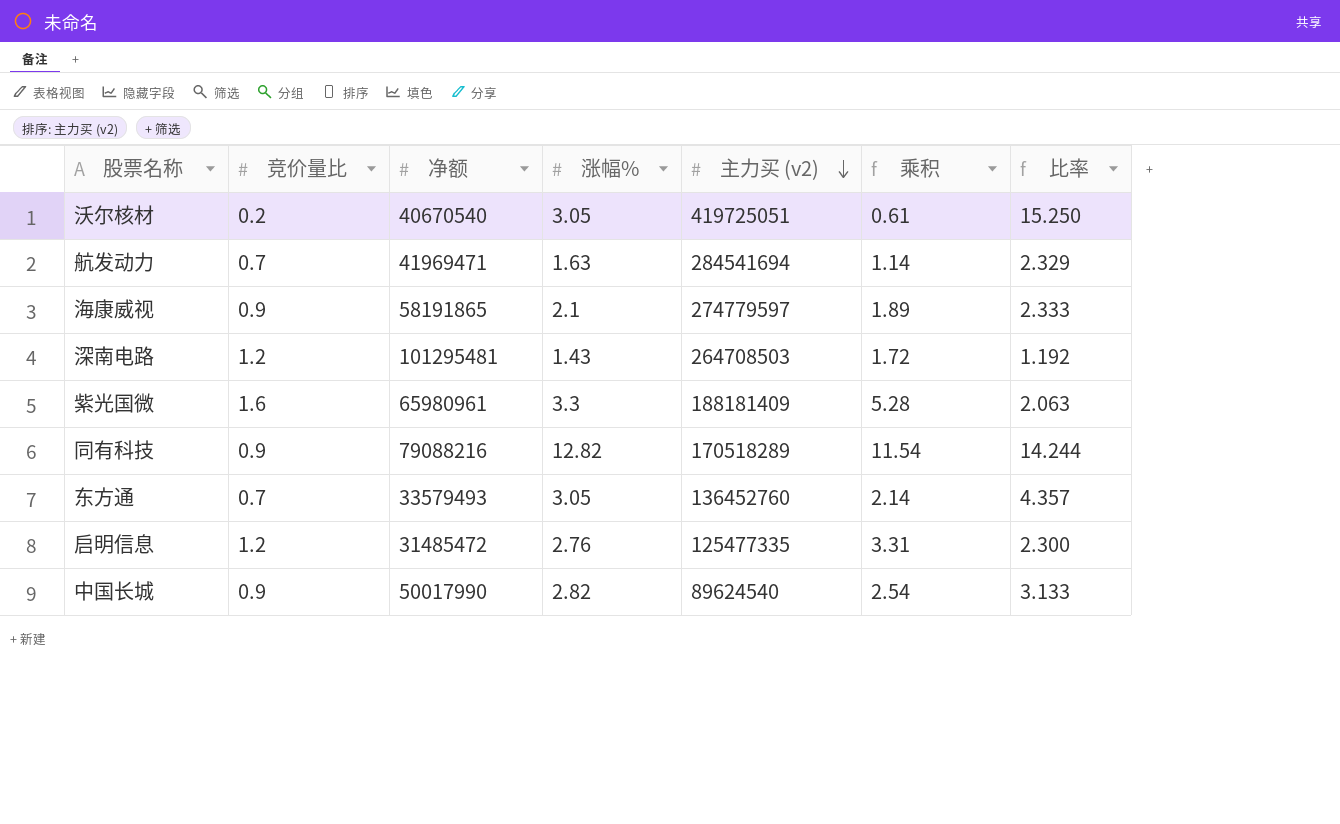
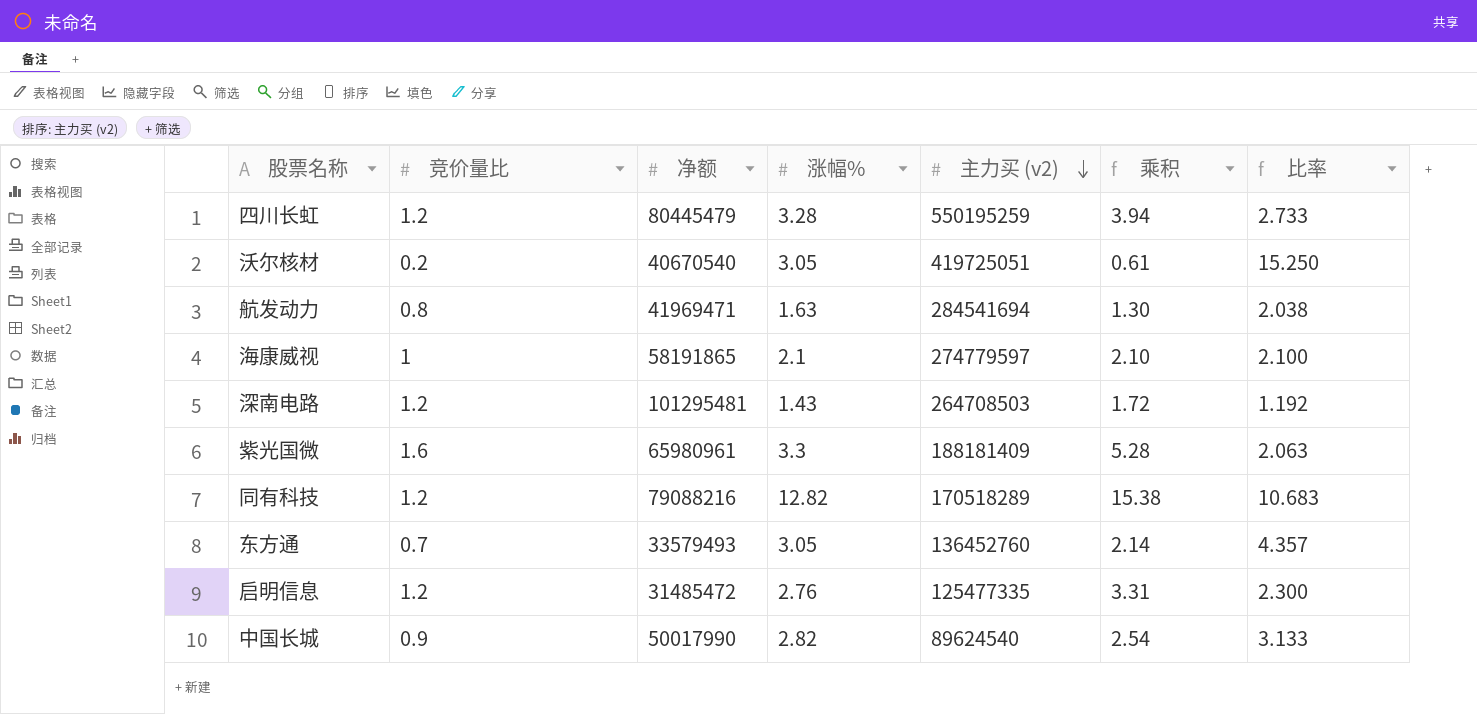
row 四川长虹: none -> 1.2 | 80445479 | 3.28 | 550195259 | 3.94 | 2.733
航发动力 | 竞价量比: 0.7 -> 0.8
航发动力 | 乘积: 1.14 -> 1.30
航发动力 | 比率: 2.329 -> 2.038
海康威视 | 竞价量比: 0.9 -> 1
海康威视 | 乘积: 1.89 -> 2.10
海康威视 | 比率: 2.333 -> 2.100
同有科技 | 竞价量比: 0.9 -> 1.2
同有科技 | 乘积: 11.54 -> 15.38
同有科技 | 比率: 14.244 -> 10.683

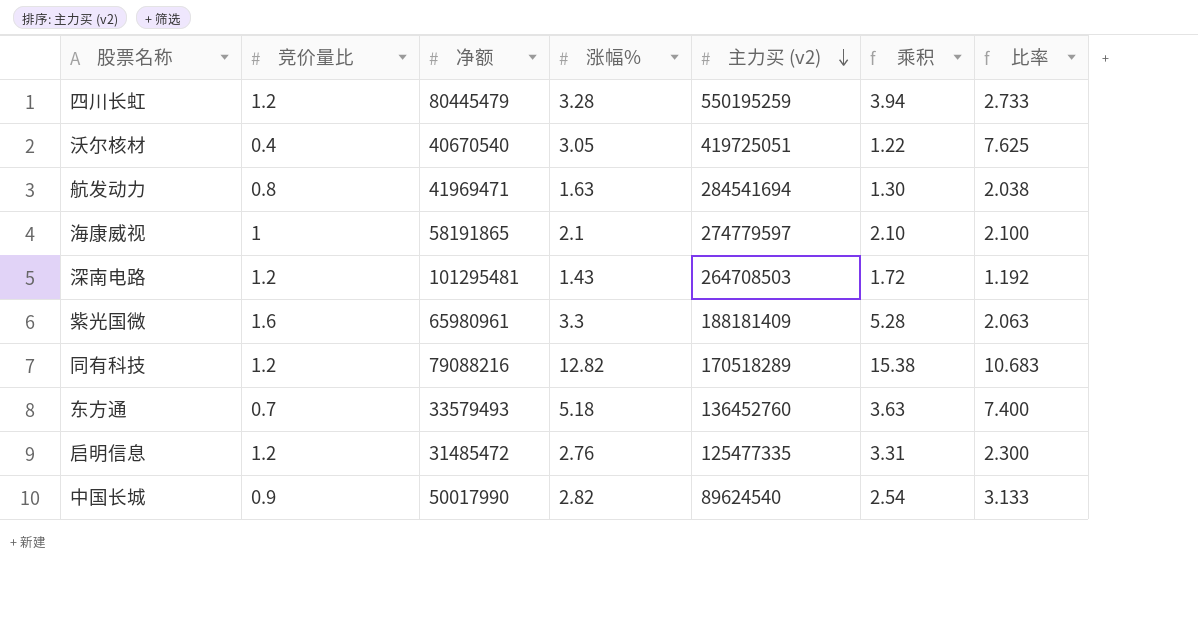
沃尔核材 | 竞价量比: 0.2 -> 0.4
沃尔核材 | 乘积: 0.61 -> 1.22
沃尔核材 | 比率: 15.250 -> 7.625
东方通 | 涨幅%: 3.05 -> 5.18
东方通 | 乘积: 2.14 -> 3.63
东方通 | 比率: 4.357 -> 7.400

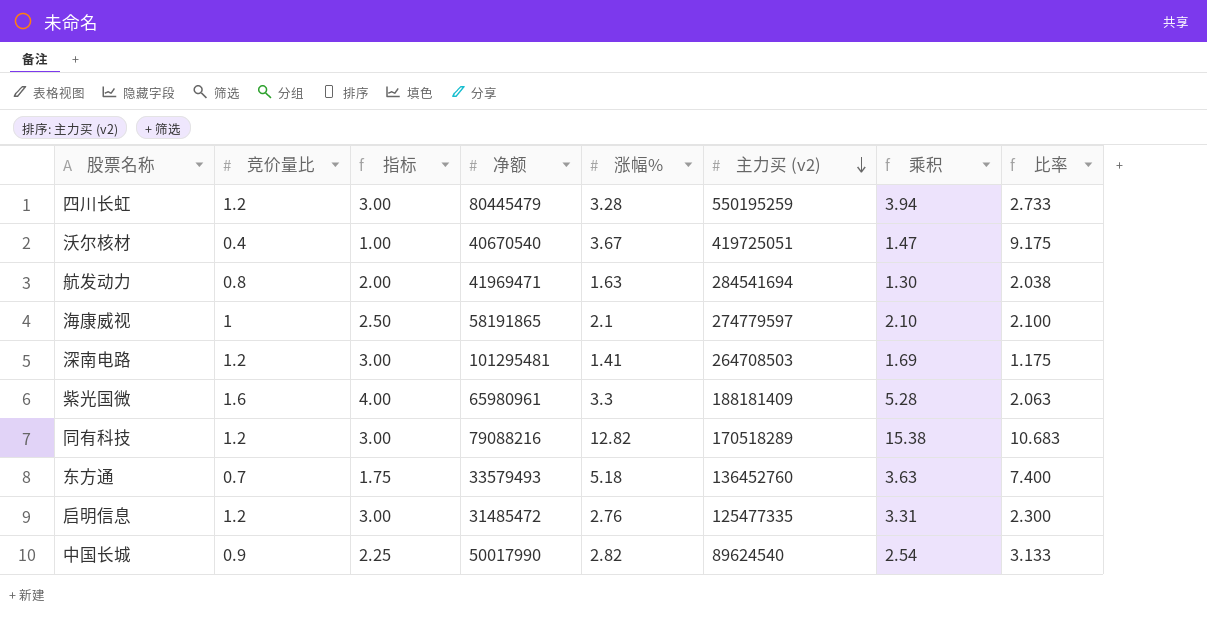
column 指标 | formula: none -> [竞价量比] * 2.5
沃尔核材 | 涨幅%: 3.05 -> 3.67
沃尔核材 | 乘积: 1.22 -> 1.47
沃尔核材 | 比率: 7.625 -> 9.175
深南电路 | 涨幅%: 1.43 -> 1.41
深南电路 | 乘积: 1.72 -> 1.69
深南电路 | 比率: 1.192 -> 1.175

